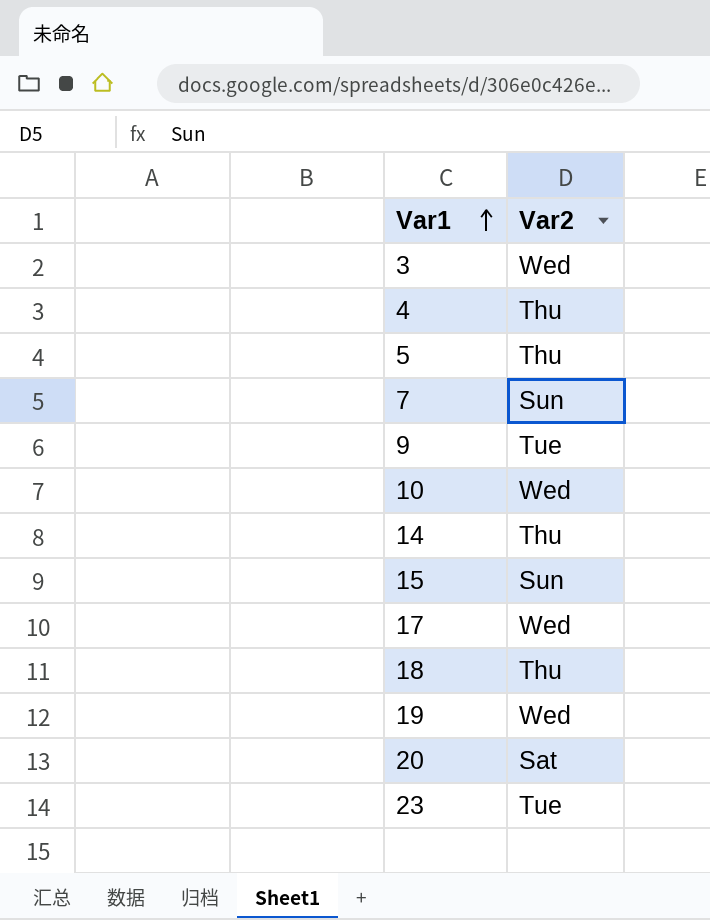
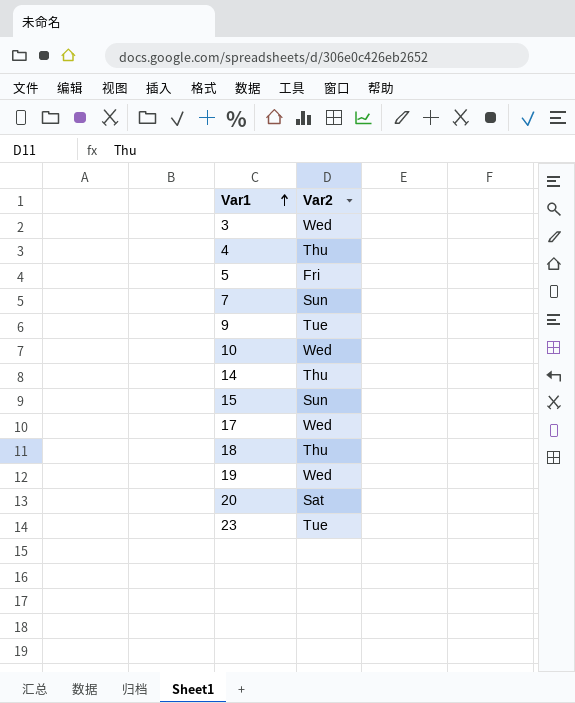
5 | Var2: Thu -> Fri

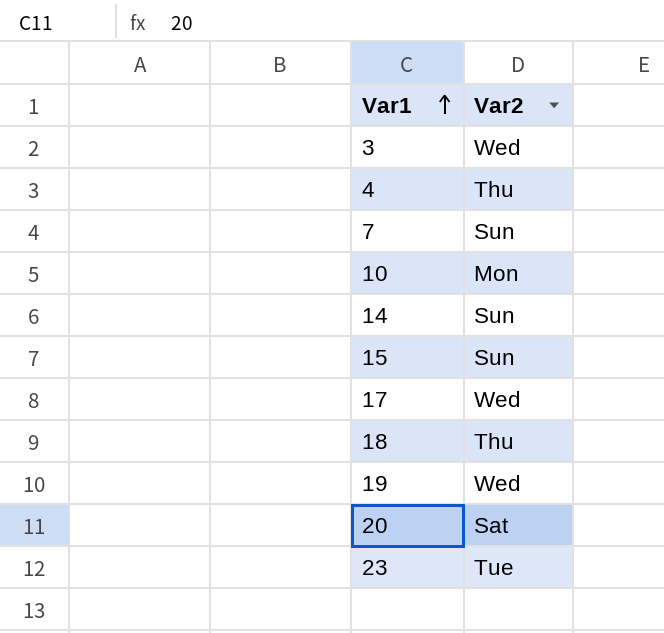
row 5: Fri -> none
row 9: Tue -> none
10 | Var2: Wed -> Mon
14 | Var2: Thu -> Sun

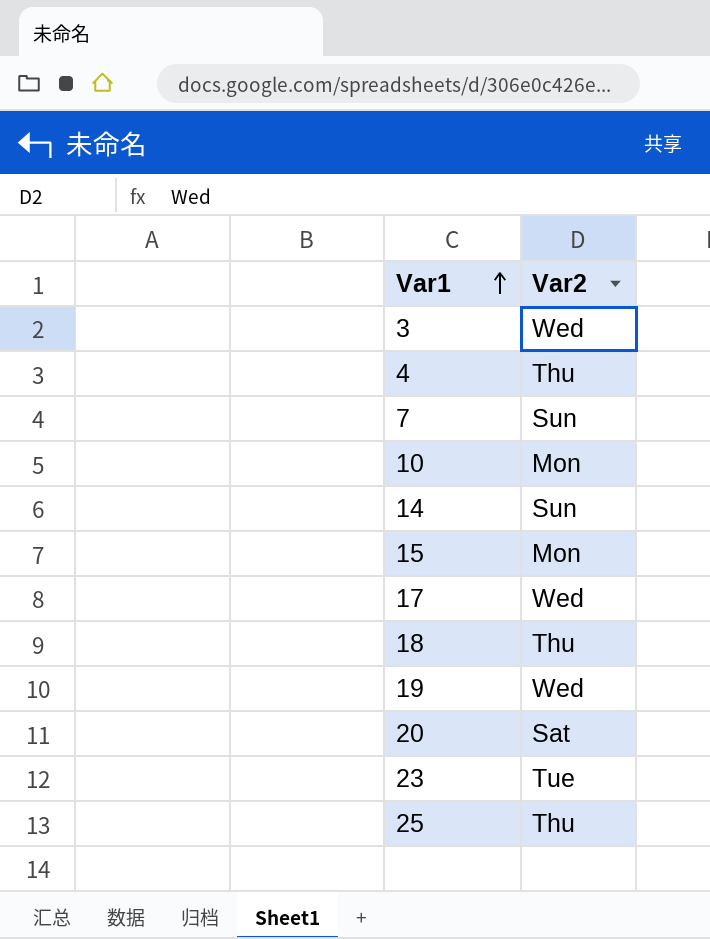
15 | Var2: Sun -> Mon
row 25: none -> Thu

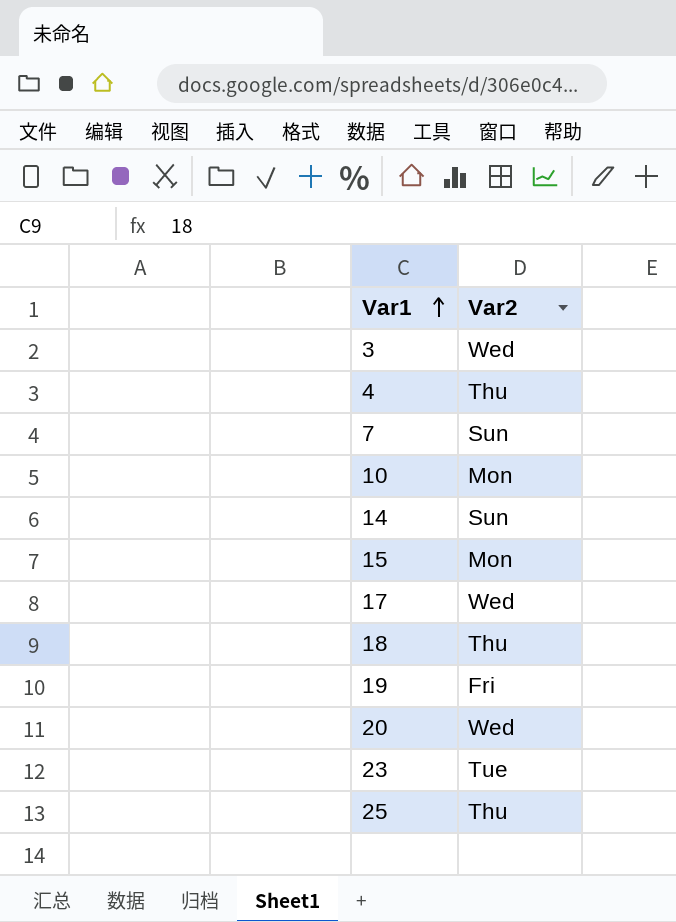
19 | Var2: Wed -> Fri
20 | Var2: Sat -> Wed

